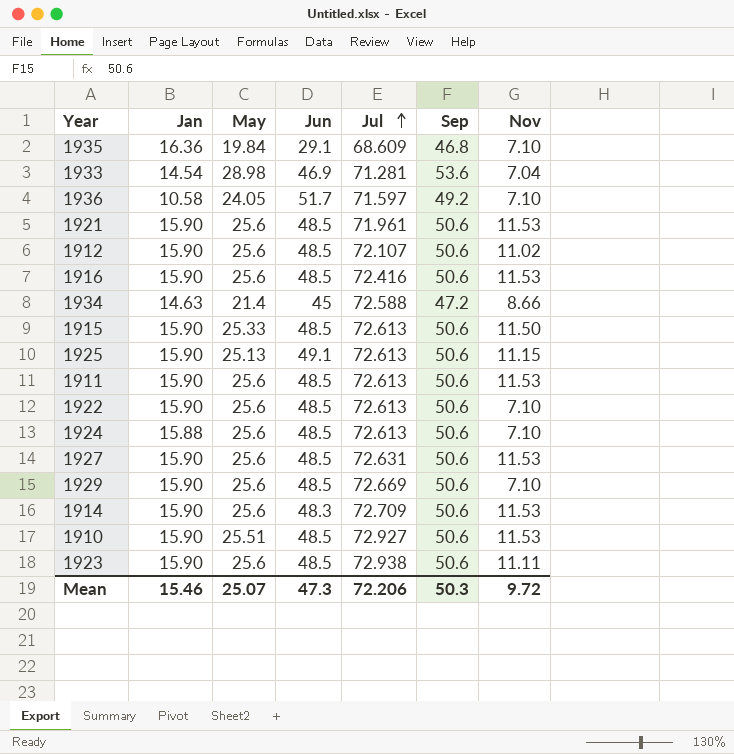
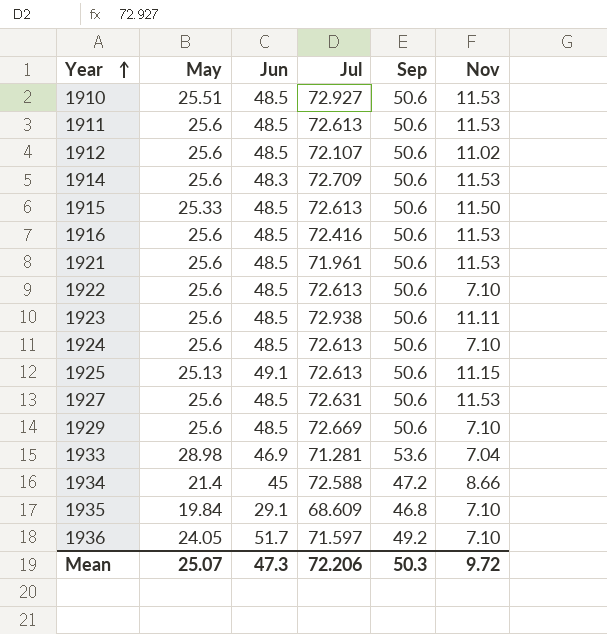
row order: Jul ascending -> Year ascending
column Jan | position: 2 -> none

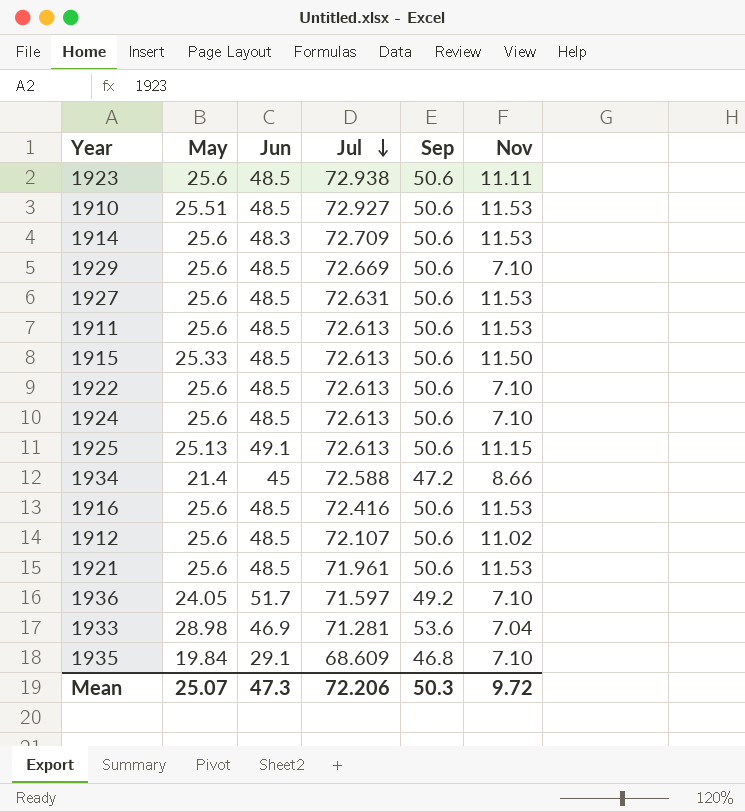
row order: Year ascending -> Jul descending

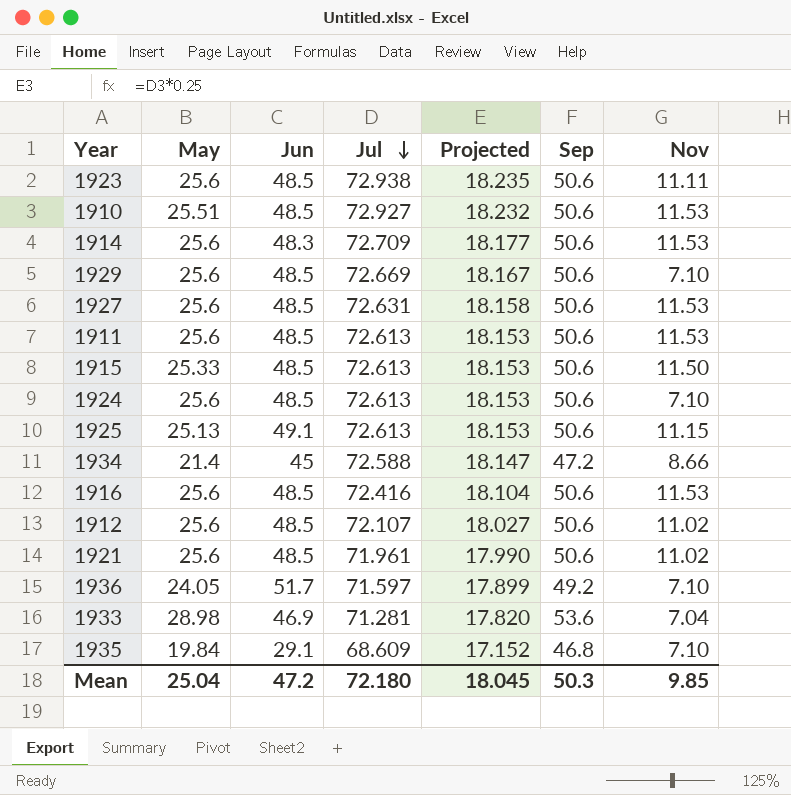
column Projected | formula: none -> [Jul] * 0.25
row 1922: 25.6 | 48.5 | 72.613 | 50.6 | 7.10 -> none
1921 | Nov: 11.53 -> 11.02
Mean | May: 25.07 -> 25.04
Mean | Jun: 47.3 -> 47.2
Mean | Jul: 72.206 -> 72.180
Mean | Nov: 9.72 -> 9.85

